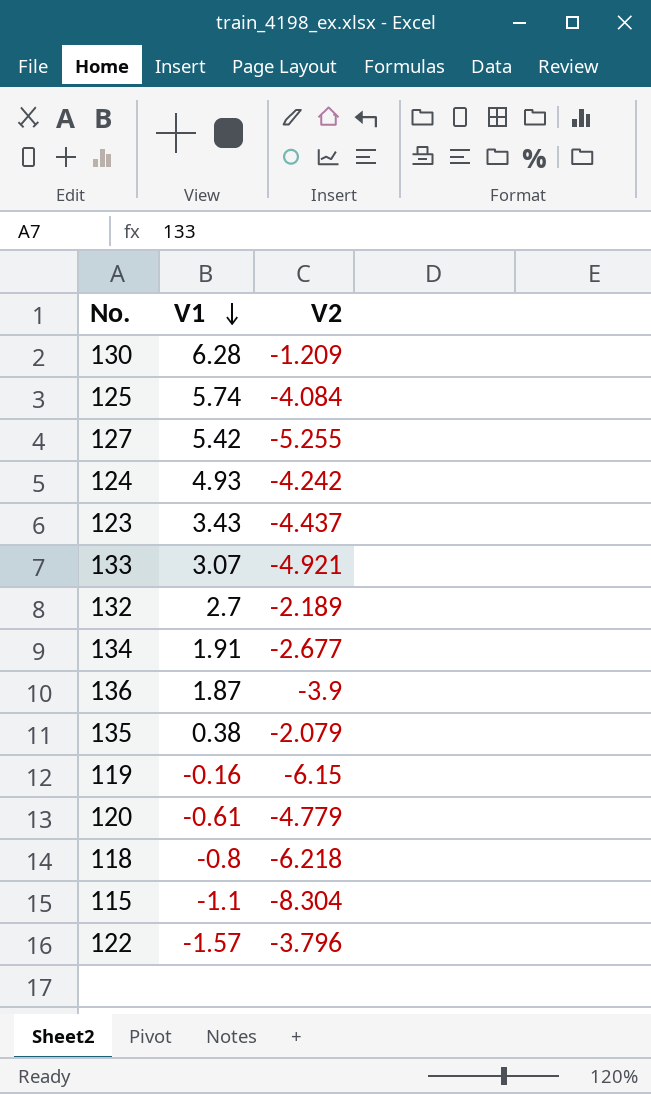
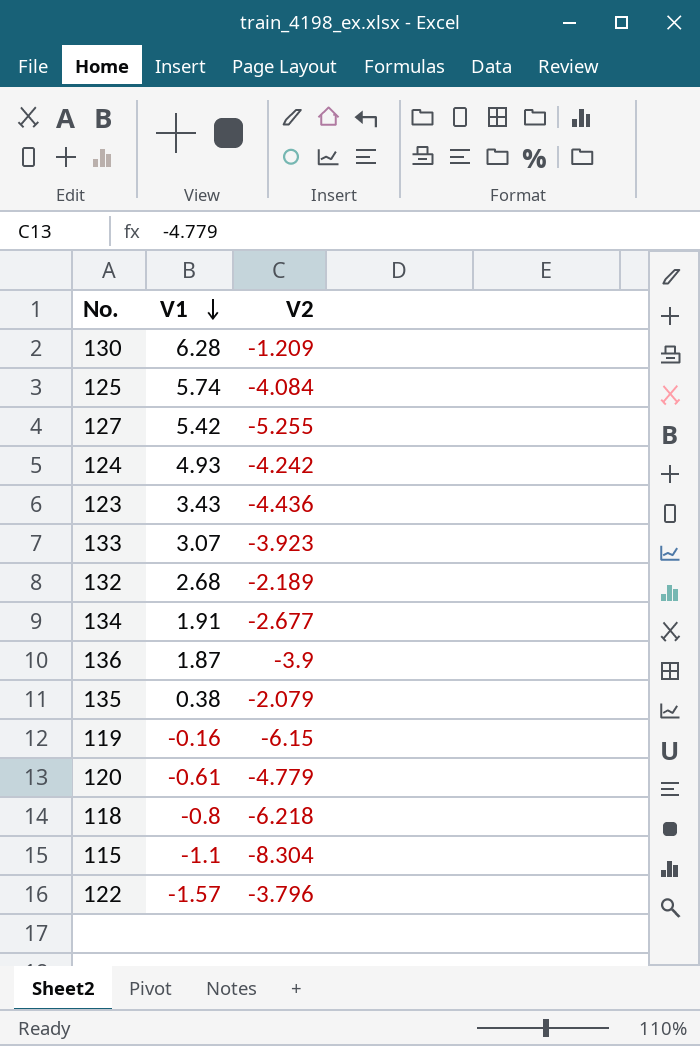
123 | V2: -4.437 -> -4.436
133 | V2: -4.921 -> -3.923
132 | V1: 2.7 -> 2.68

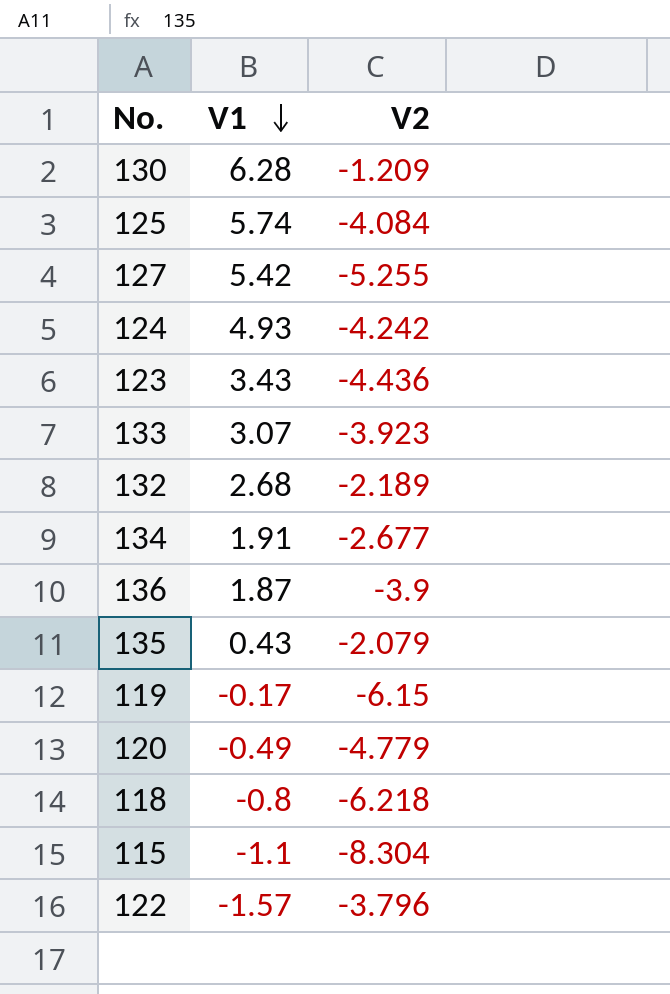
135 | V1: 0.38 -> 0.43
119 | V1: -0.16 -> -0.17
120 | V1: -0.61 -> -0.49

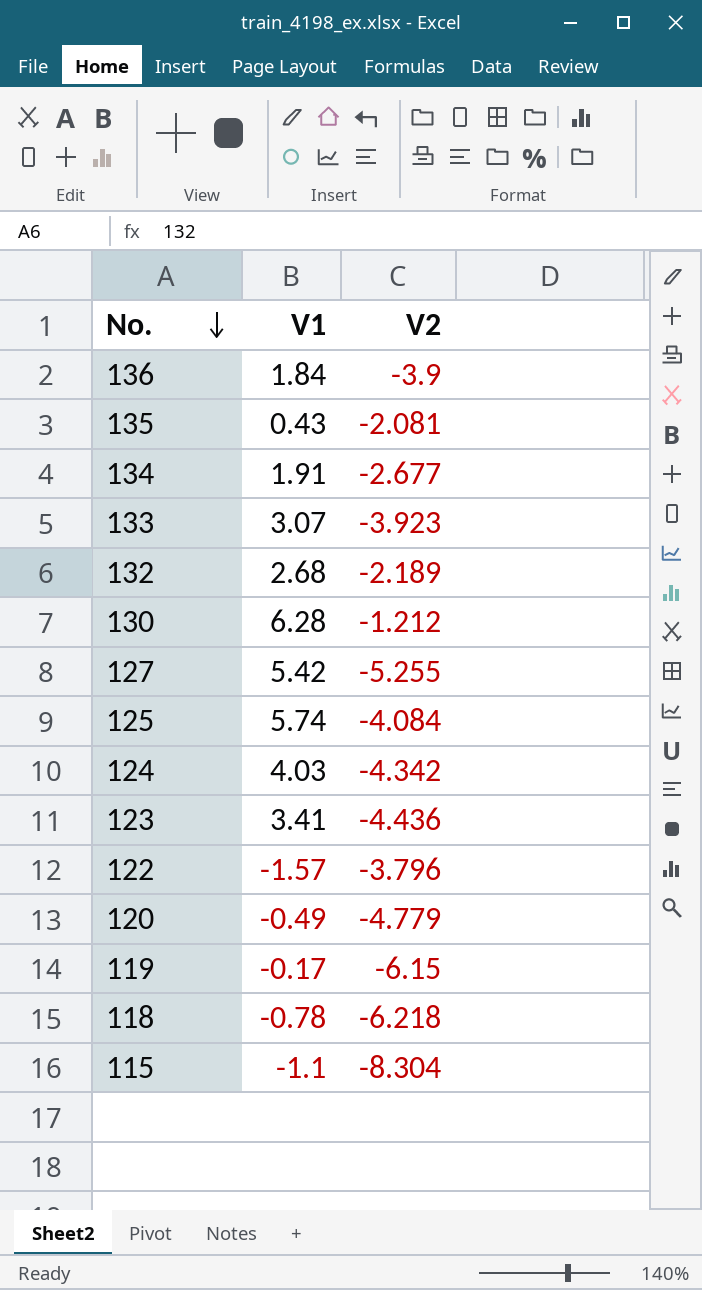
row order: V1 descending -> No. descending
136 | V1: 1.87 -> 1.84
135 | V2: -2.079 -> -2.081
130 | V2: -1.209 -> -1.212
124 | V1: 4.93 -> 4.03
124 | V2: -4.242 -> -4.342
123 | V1: 3.43 -> 3.41
118 | V1: -0.8 -> -0.78

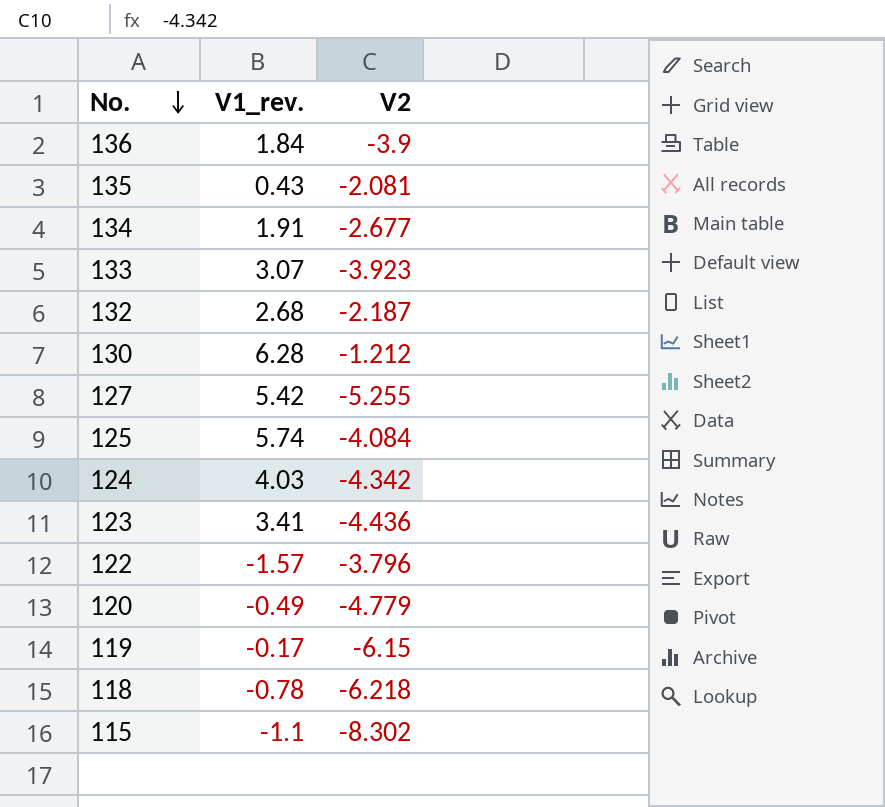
column name: V1 -> V1_rev.
132 | V2: -2.189 -> -2.187
115 | V2: -8.304 -> -8.302

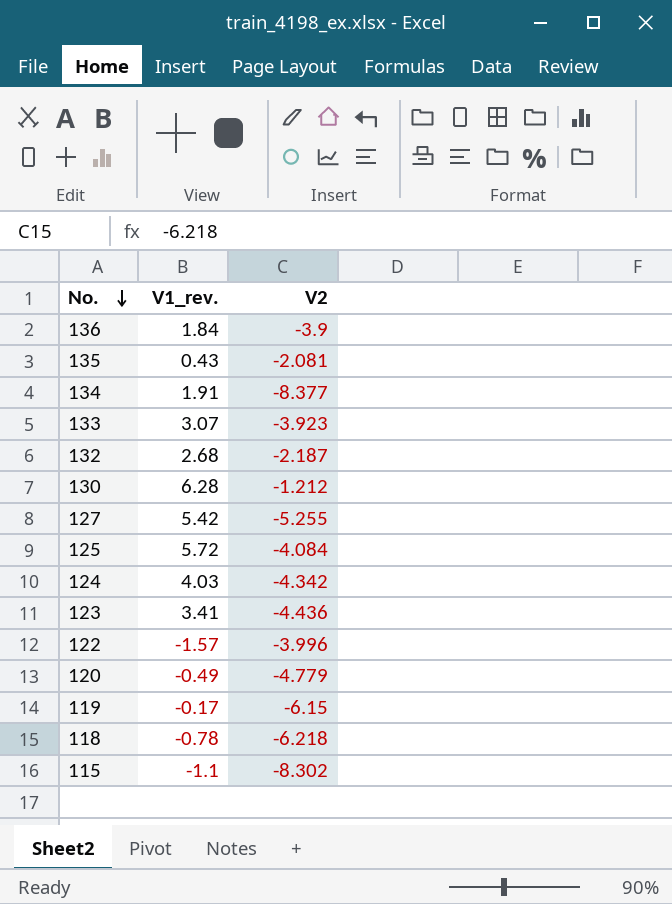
134 | V2: -2.677 -> -8.377
125 | V1_rev.: 5.74 -> 5.72
122 | V2: -3.796 -> -3.996

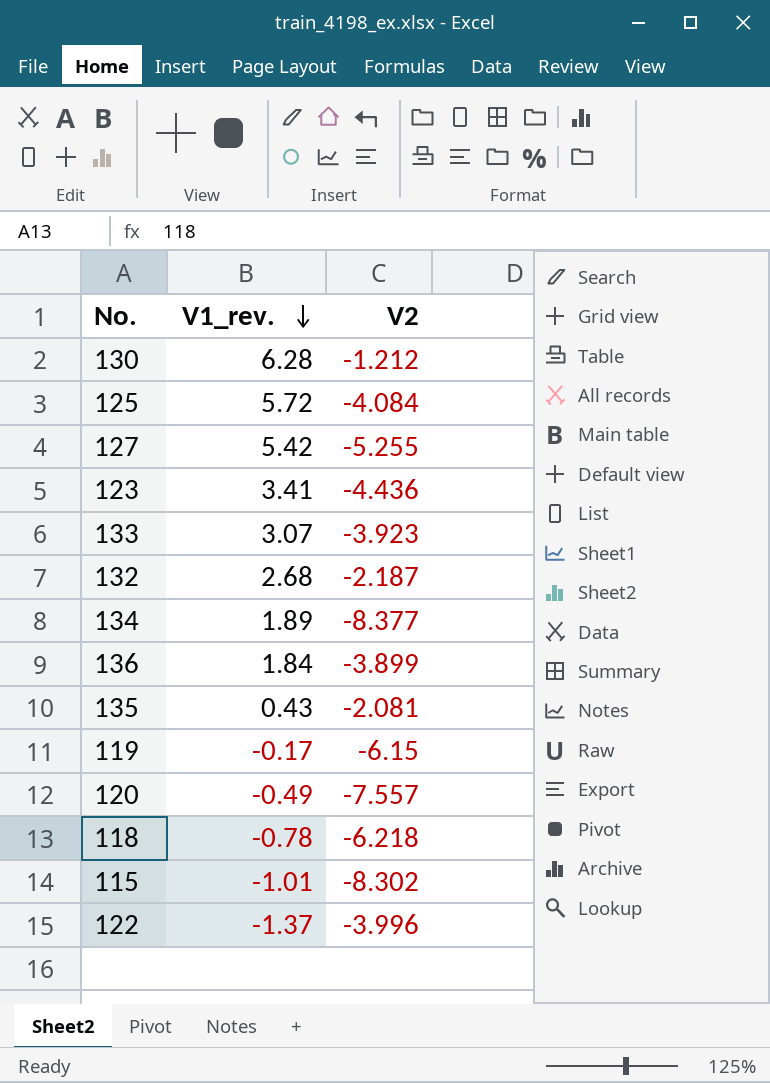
row order: No. descending -> V1_rev. descending
row 124: 4.03 | -4.342 -> none
134 | V1_rev.: 1.91 -> 1.89
136 | V2: -3.9 -> -3.899
120 | V2: -4.779 -> -7.557
115 | V1_rev.: -1.1 -> -1.01
122 | V1_rev.: -1.57 -> -1.37

